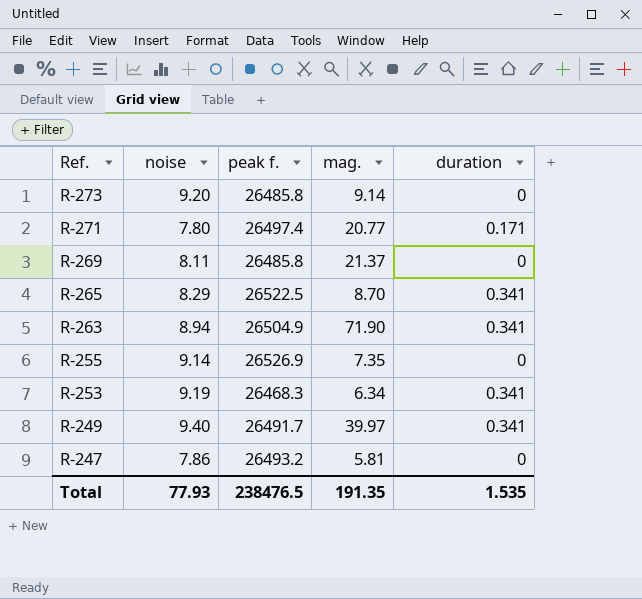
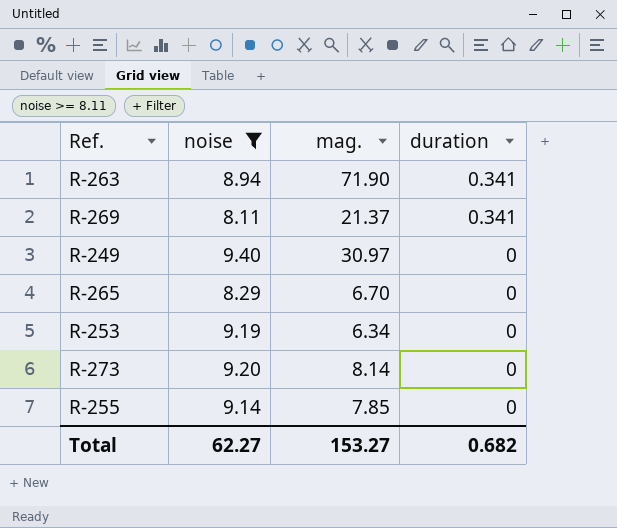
filter: none -> noise >= 8.11
row order: Ref. descending -> duration descending
column peak f. | position: 3 -> none
R-269 | duration: 0 -> 0.341
R-249 | mag.: 39.97 -> 30.97
R-249 | duration: 0.341 -> 0
R-265 | mag.: 8.70 -> 6.70
R-265 | duration: 0.341 -> 0
R-253 | duration: 0.341 -> 0
R-273 | mag.: 9.14 -> 8.14
R-255 | mag.: 7.35 -> 7.85
Total | noise: 77.93 -> 62.27
Total | mag.: 191.35 -> 153.27
Total | duration: 1.535 -> 0.682

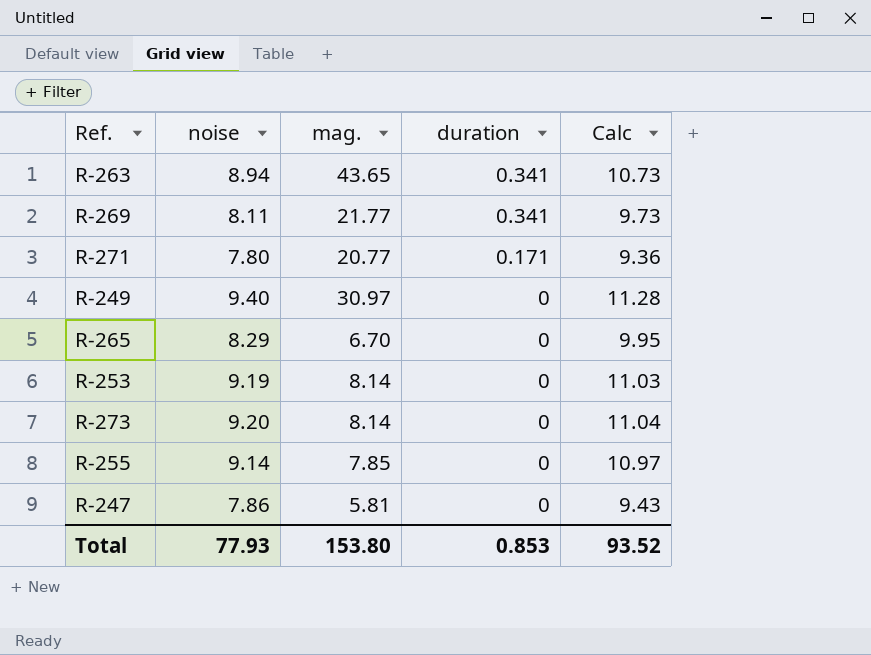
filter: noise >= 8.11 -> none
column Calc | formula: none -> [noise] * 1.2
R-263 | mag.: 71.90 -> 43.65
R-269 | mag.: 21.37 -> 21.77
R-253 | mag.: 6.34 -> 8.14
Total | noise: 62.27 -> 77.93
Total | mag.: 153.27 -> 153.80
Total | duration: 0.682 -> 0.853

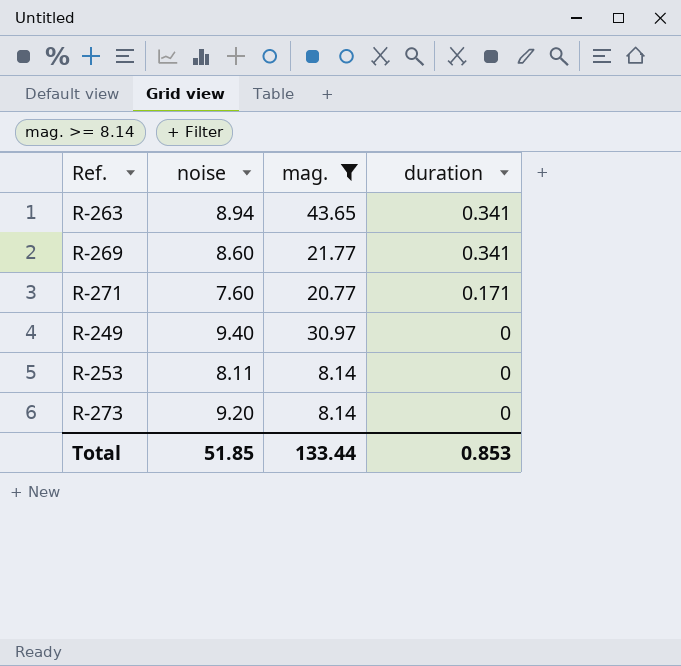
filter: none -> mag. >= 8.14
column Calc | formula: [noise] * 1.2 -> none
R-269 | noise: 8.11 -> 8.60
R-271 | noise: 7.80 -> 7.60
R-253 | noise: 9.19 -> 8.11
Total | noise: 77.93 -> 51.85
Total | mag.: 153.80 -> 133.44

